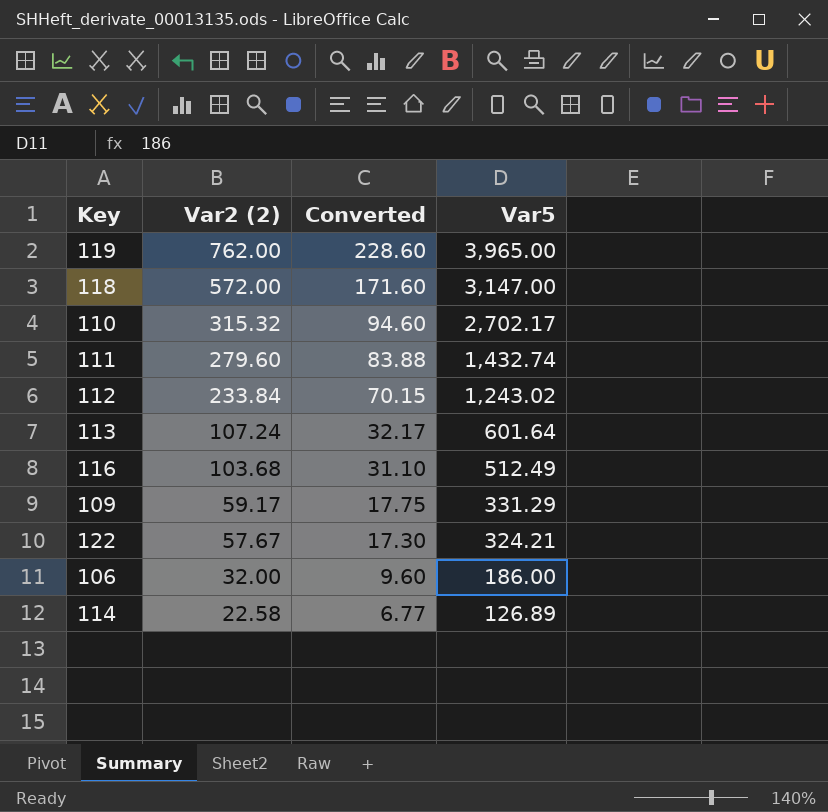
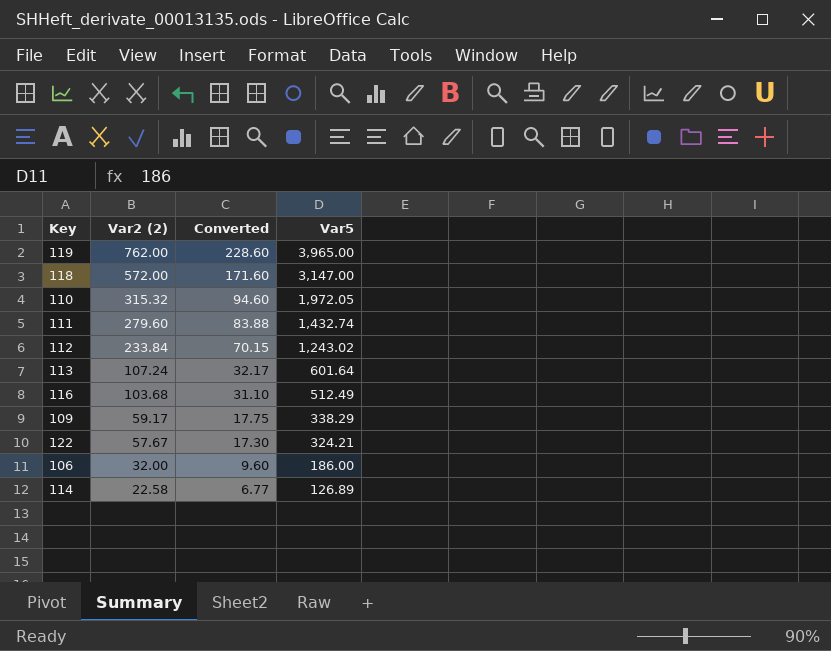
110 | Var5: 2,702.17 -> 1,972.05
109 | Var5: 331.29 -> 338.29

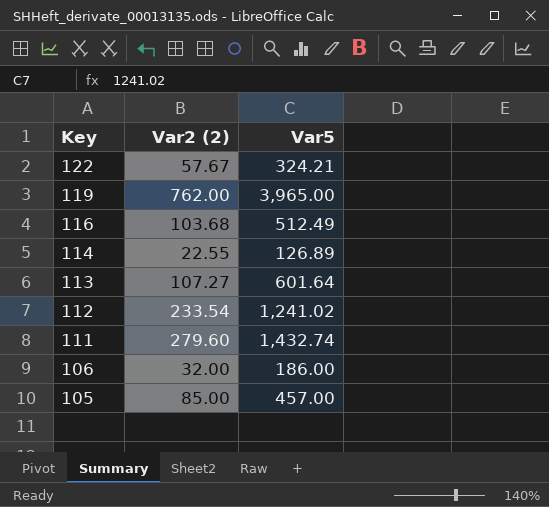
row order: Var2 (2) descending -> Key descending
column Converted | formula: [Var2 (2)] * 0.3 -> none
row 118: 572.00 | 171.60 | 3,147.00 -> none
row 110: 315.32 | 94.60 | 1,972.05 -> none
row 109: 59.17 | 17.75 | 338.29 -> none
114 | Var2 (2): 22.58 -> 22.55
113 | Var2 (2): 107.24 -> 107.27
112 | Var2 (2): 233.84 -> 233.54
112 | Var5: 1,243.02 -> 1,241.02
row 105: none -> 85.00 | 457.00

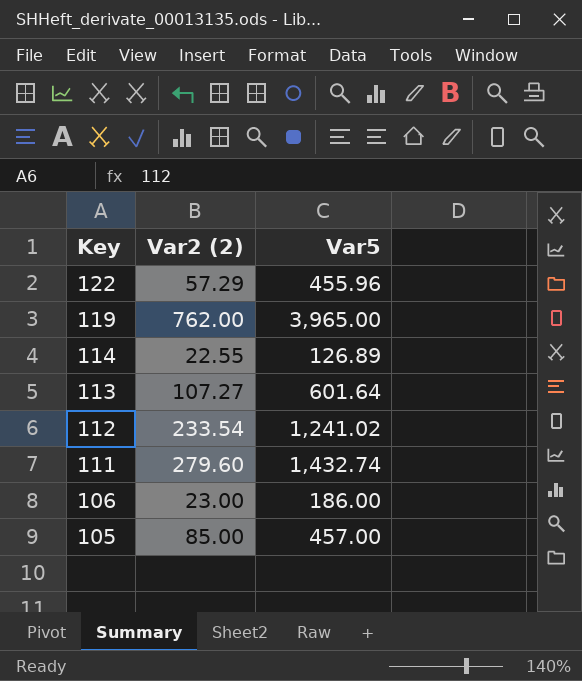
row 116: 103.68 | 512.49 -> none
122 | Var2 (2): 57.67 -> 57.29
122 | Var5: 324.21 -> 455.96
106 | Var2 (2): 32.00 -> 23.00

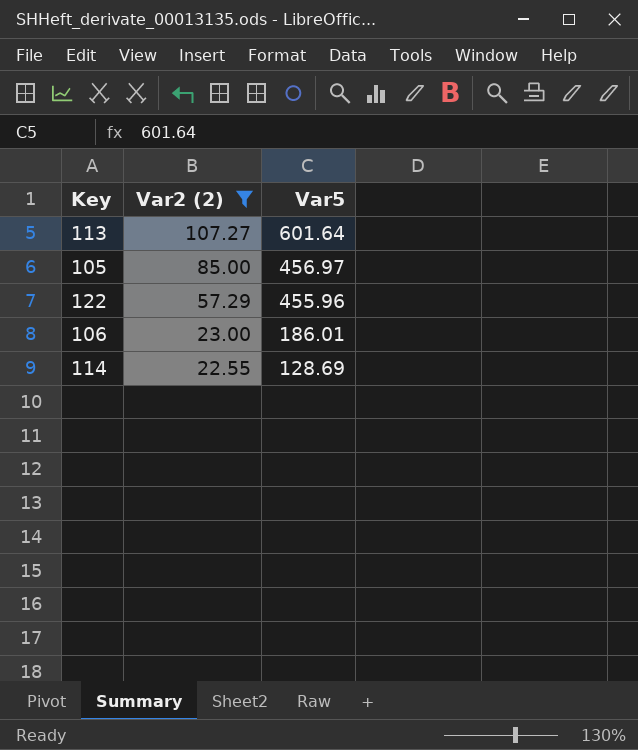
filter: none -> Var2 (2) <= 107.27
row order: Key descending -> Var2 (2) descending
105 | Var5: 457.00 -> 456.97
106 | Var5: 186.00 -> 186.01
114 | Var5: 126.89 -> 128.69

